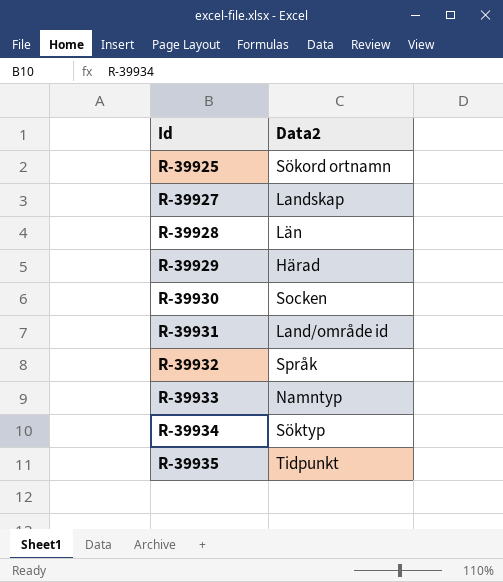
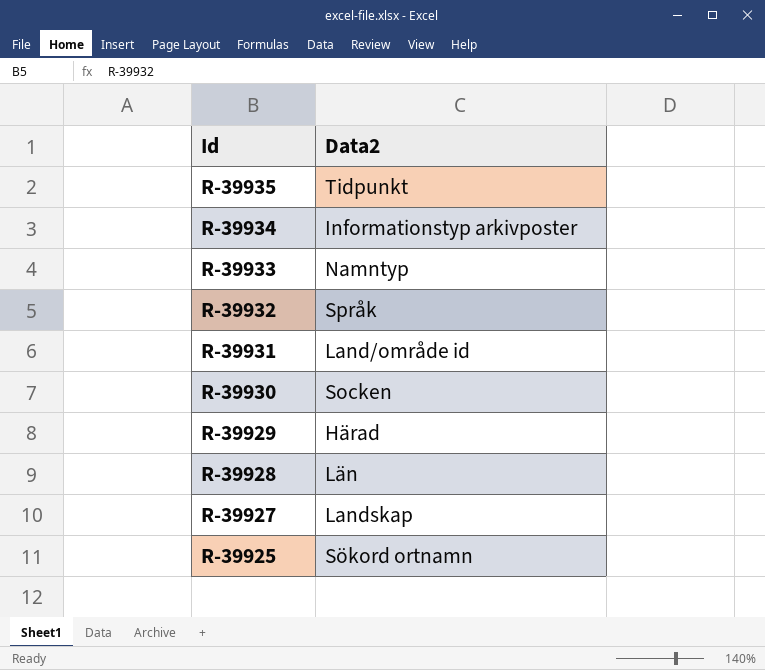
row order: Id ascending -> Id descending
R-39934 | Data2: Söktyp -> Informationstyp arkivposter

